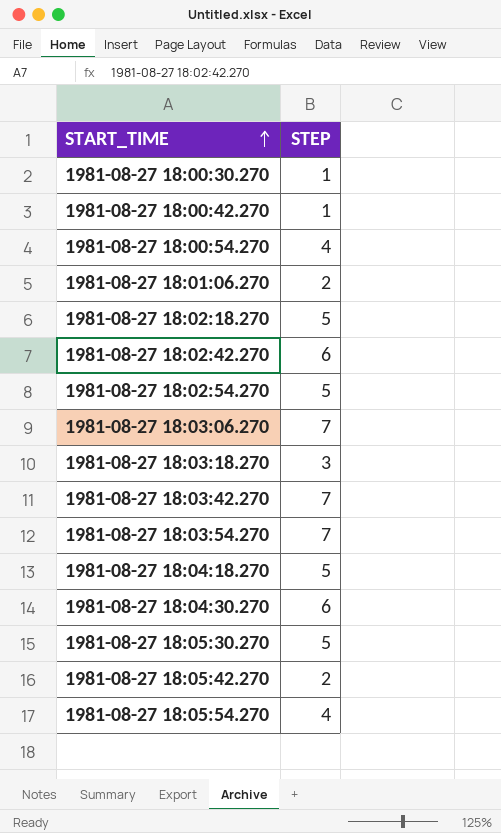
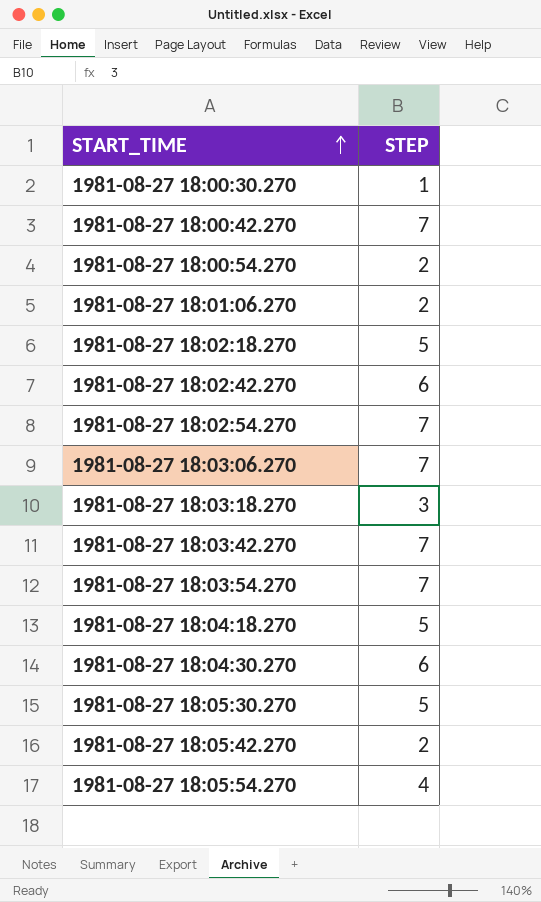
1981-08-27 18:00:42.270 | STEP: 1 -> 7
1981-08-27 18:00:54.270 | STEP: 4 -> 2
1981-08-27 18:02:54.270 | STEP: 5 -> 7

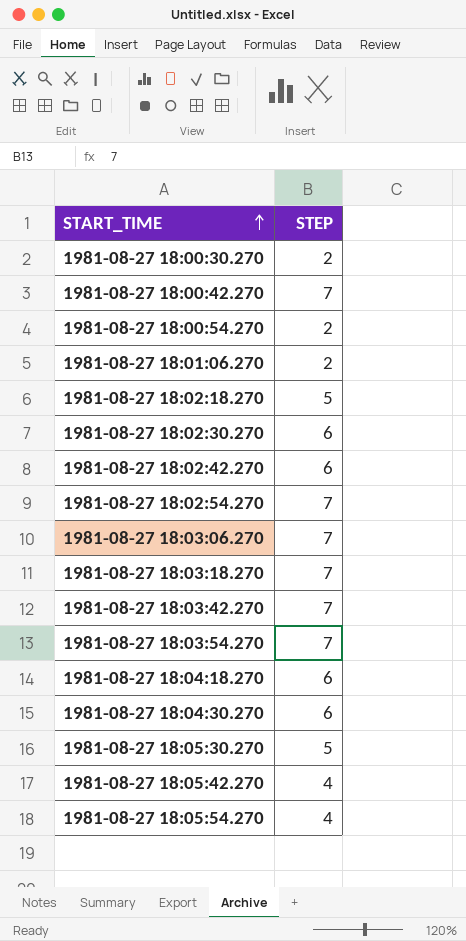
1981-08-27 18:00:30.270 | STEP: 1 -> 2
row 1981-08-27 18:02:30.270: none -> 6
1981-08-27 18:03:18.270 | STEP: 3 -> 7
1981-08-27 18:04:18.270 | STEP: 5 -> 6
1981-08-27 18:05:42.270 | STEP: 2 -> 4

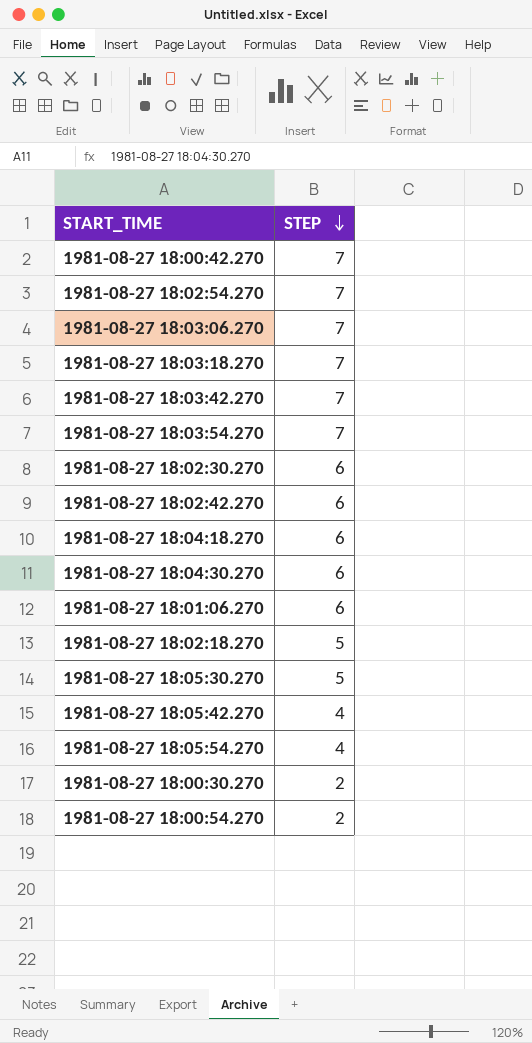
row order: START_TIME ascending -> STEP descending
1981-08-27 18:01:06.270 | STEP: 2 -> 6

